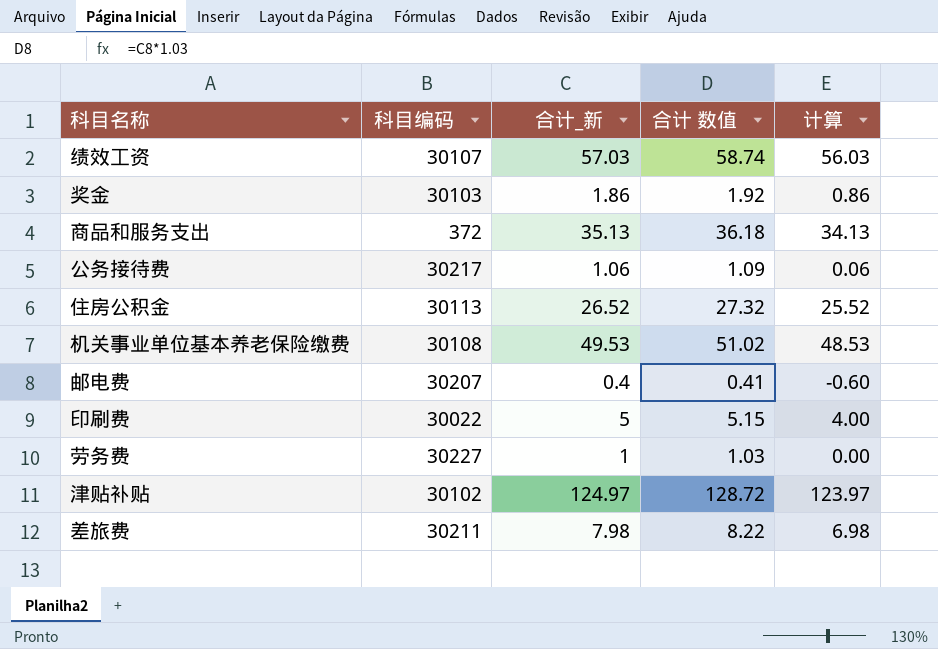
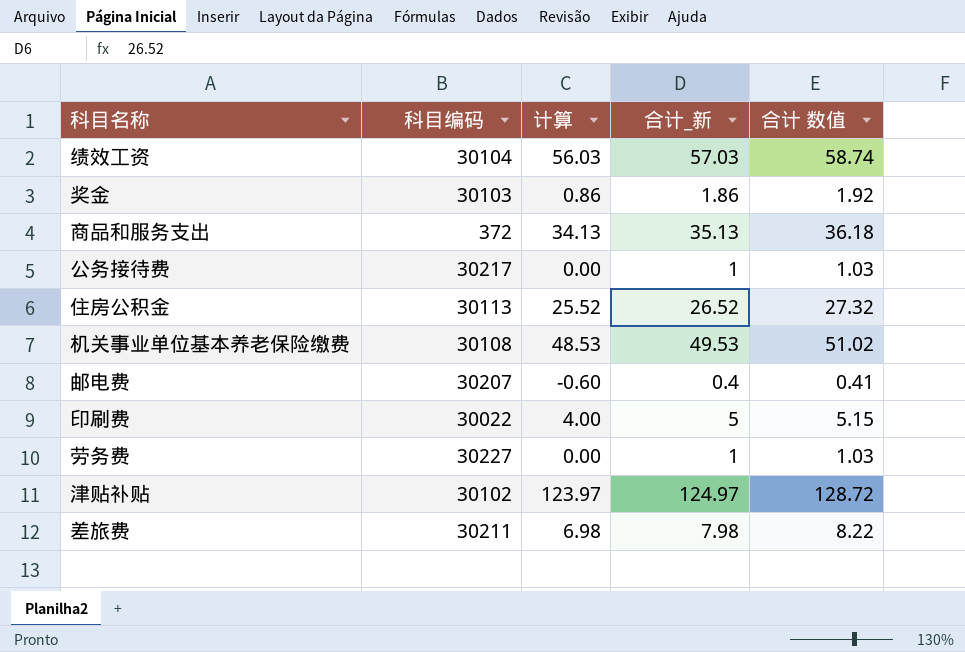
column 计算 | position: 5 -> 3
绩效工资 | 科目编码: 30107 -> 30104
公务接待费 | 计算: 0.06 -> 0.00
公务接待费 | 合计_新: 1.06 -> 1
公务接待费 | 合计 数值: 1.09 -> 1.03

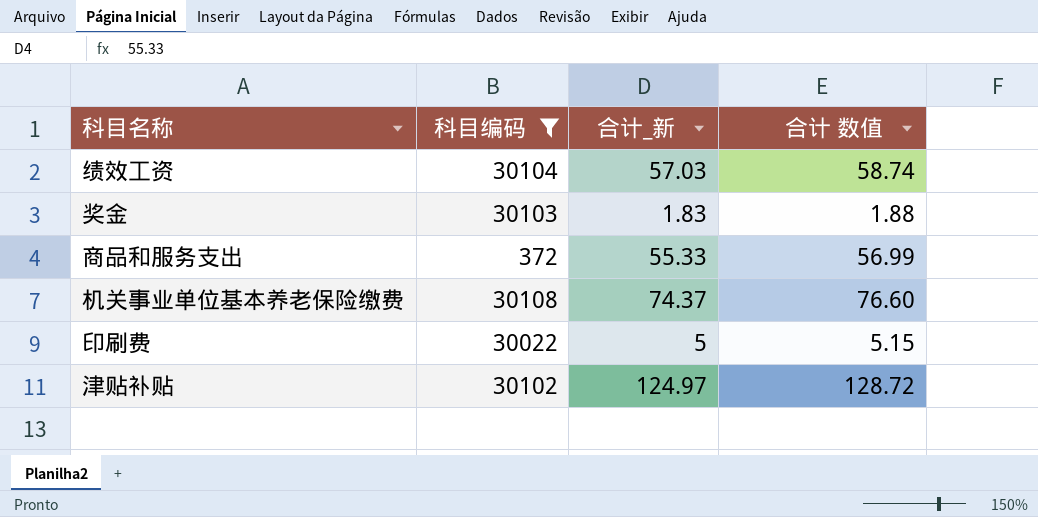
filter: none -> 科目编码 <= 30108
column 计算 | formula: [合计_新] - 1 -> none
奖金 | 合计_新: 1.86 -> 1.83
奖金 | 合计 数值: 1.92 -> 1.88
商品和服务支出 | 合计_新: 35.13 -> 55.33
商品和服务支出 | 合计 数值: 36.18 -> 56.99
机关事业单位基本养老保险缴费 | 合计_新: 49.53 -> 74.37
机关事业单位基本养老保险缴费 | 合计 数值: 51.02 -> 76.60

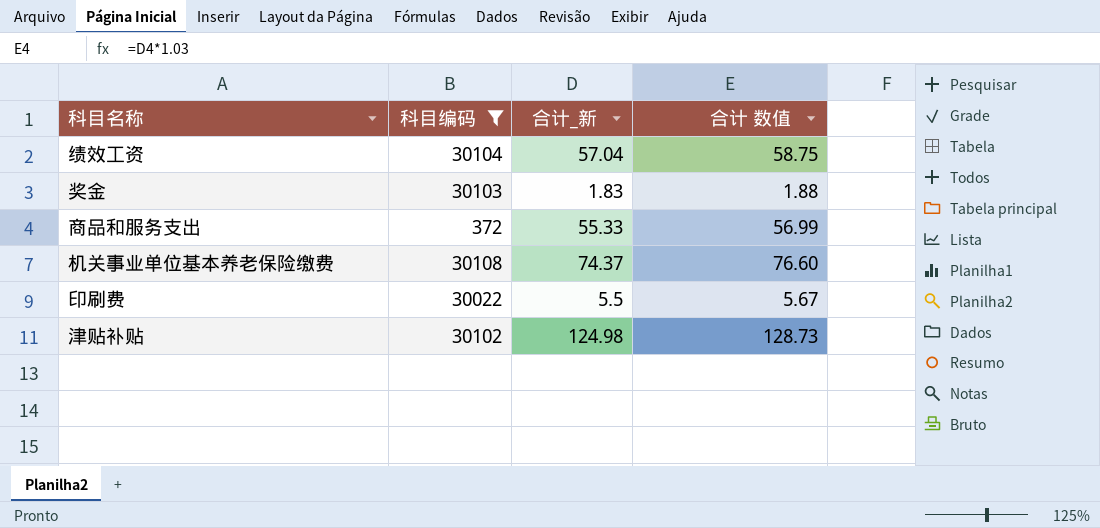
绩效工资 | 合计_新: 57.03 -> 57.04
绩效工资 | 合计 数值: 58.74 -> 58.75
印刷费 | 合计_新: 5 -> 5.5
印刷费 | 合计 数值: 5.15 -> 5.67
津贴补贴 | 合计_新: 124.97 -> 124.98
津贴补贴 | 合计 数值: 128.72 -> 128.73

